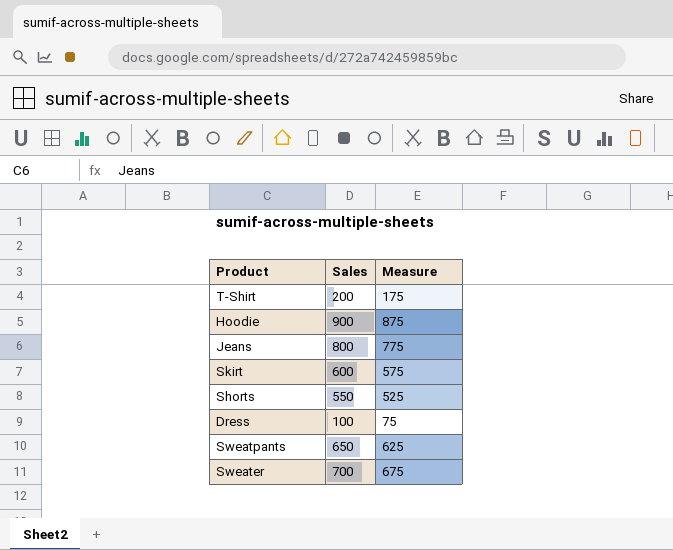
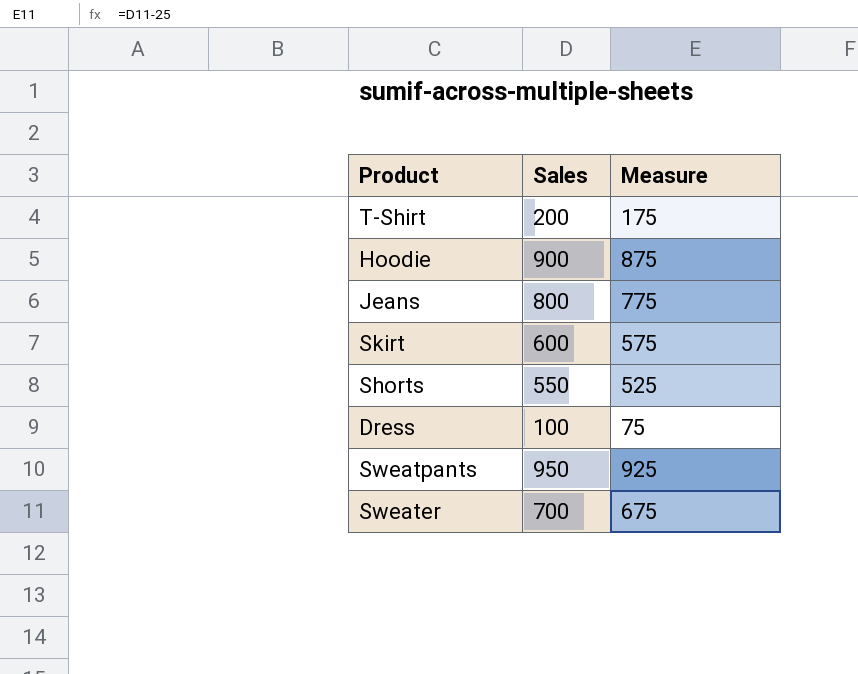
Sweatpants | Sales: 650 -> 950
Sweatpants | Measure: 625 -> 925

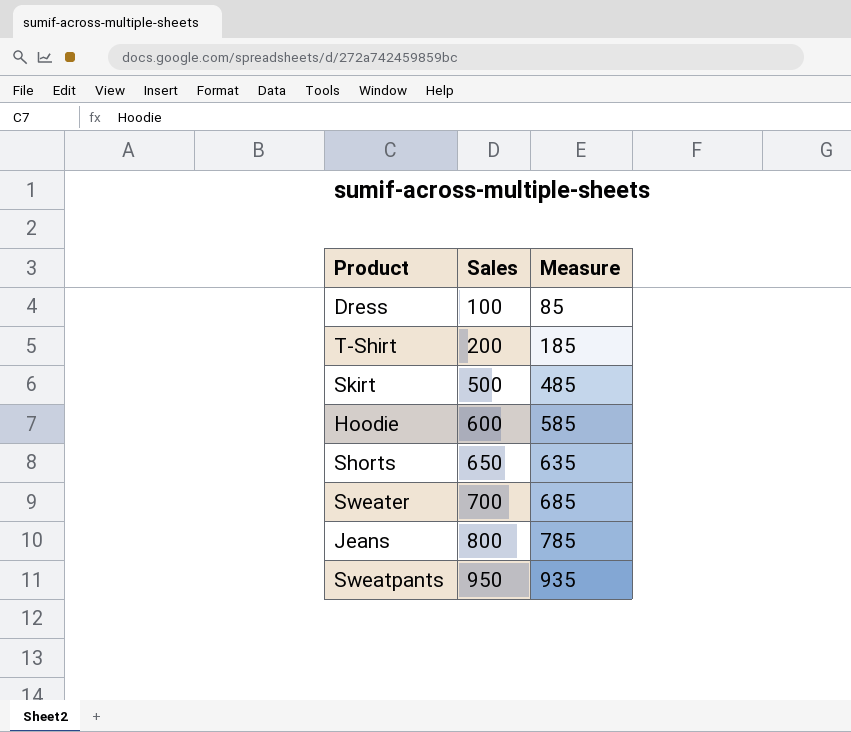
row order: none -> Sales ascending
column Measure | formula: [Sales] - 25 -> [Sales] - 15
Skirt | Sales: 600 -> 500
Hoodie | Sales: 900 -> 600
Shorts | Sales: 550 -> 650

